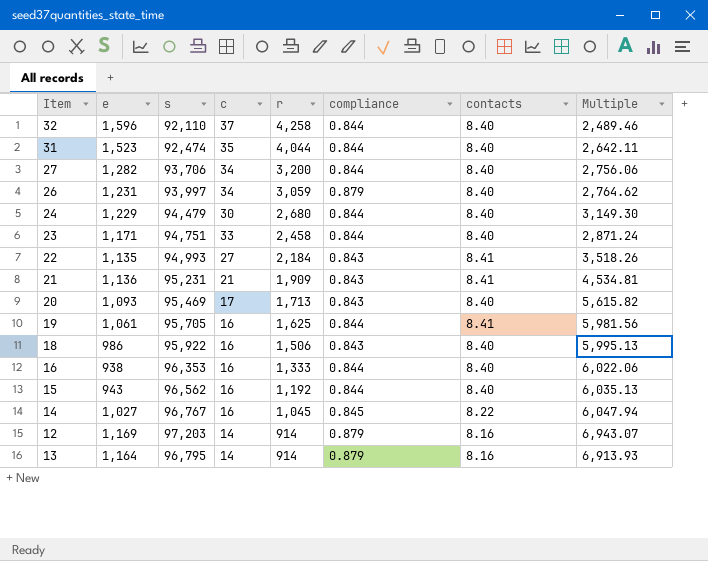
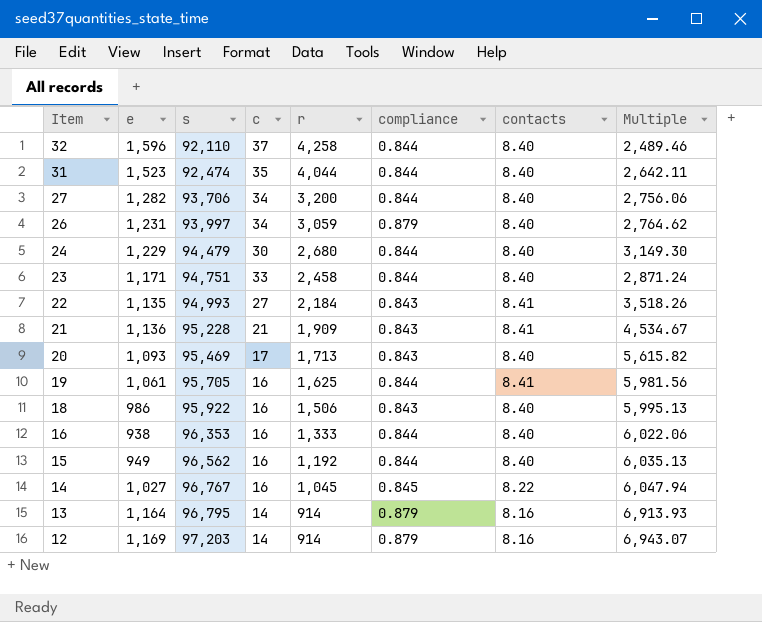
row order: r descending -> Item descending
21 | s: 95,231 -> 95,228
21 | Multiple: 4,534.81 -> 4,534.67
15 | e: 943 -> 949

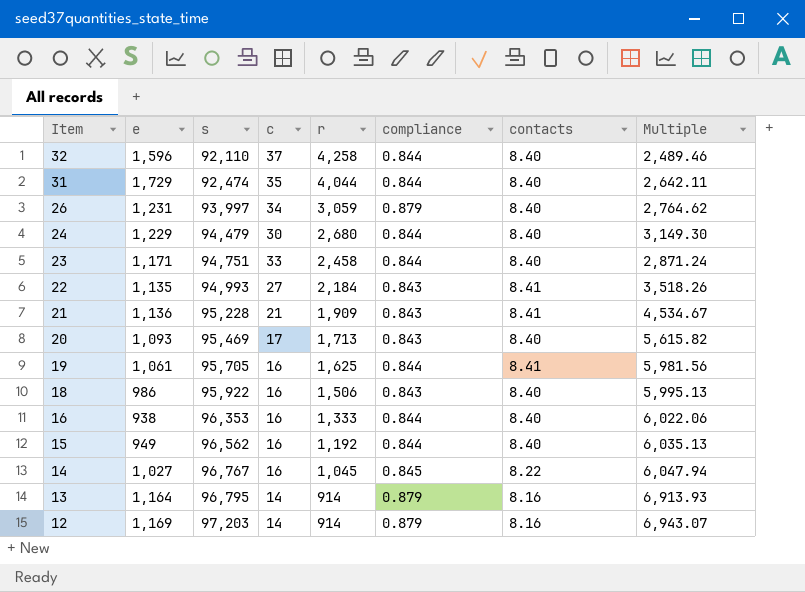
row 27: 1,282 | 93,706 | 34 | 3,200 | 0.844 | 8.40 | 2,756.06 -> none
31 | e: 1,523 -> 1,729

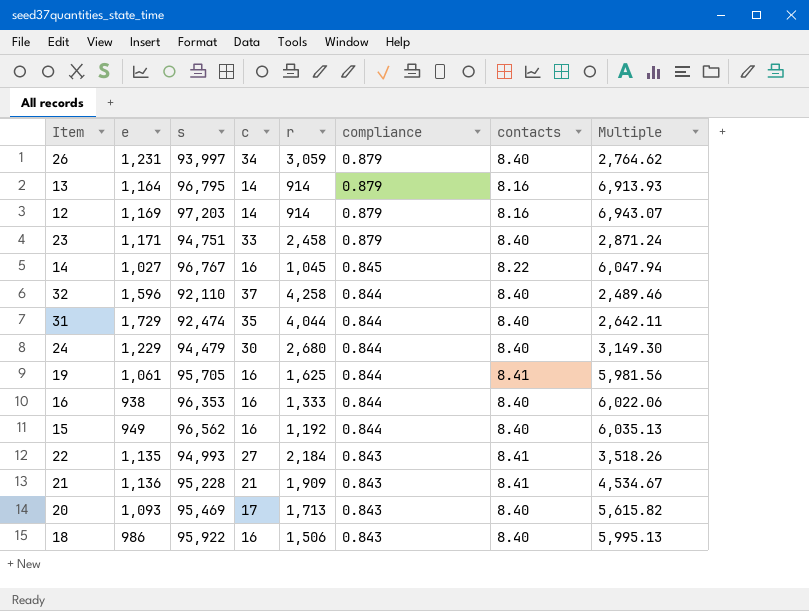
row order: Item descending -> compliance descending
23 | compliance: 0.844 -> 0.879

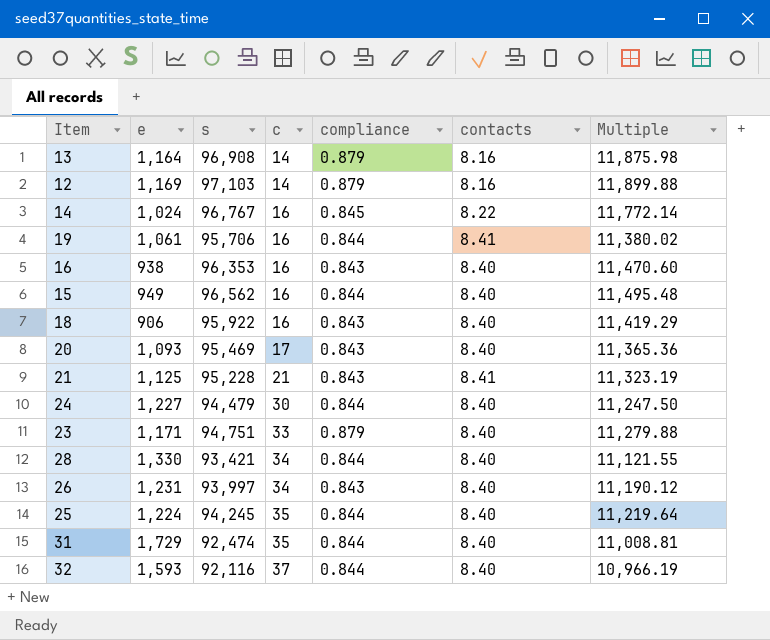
row order: compliance descending -> c ascending
column r | position: 5 -> none
column Multiple | formula: [s] / [c] -> [s] / [contacts]
row 22: 1,135 | 94,993 | 27 | 2,184 | 0.843 | 8.41 | 3,518.26 -> none
13 | s: 96,795 -> 96,908
12 | s: 97,203 -> 97,103
14 | e: 1,027 -> 1,024
19 | s: 95,705 -> 95,706
16 | compliance: 0.844 -> 0.843
18 | e: 986 -> 906
21 | e: 1,136 -> 1,125
24 | e: 1,229 -> 1,227
row 28: none -> 1,330 | 93,421 | 34 | 0.844 | 8.40 | 11,121.55
26 | compliance: 0.879 -> 0.843
row 25: none -> 1,224 | 94,245 | 35 | 0.844 | 8.40 | 11,219.64
32 | e: 1,596 -> 1,593
32 | s: 92,110 -> 92,116

